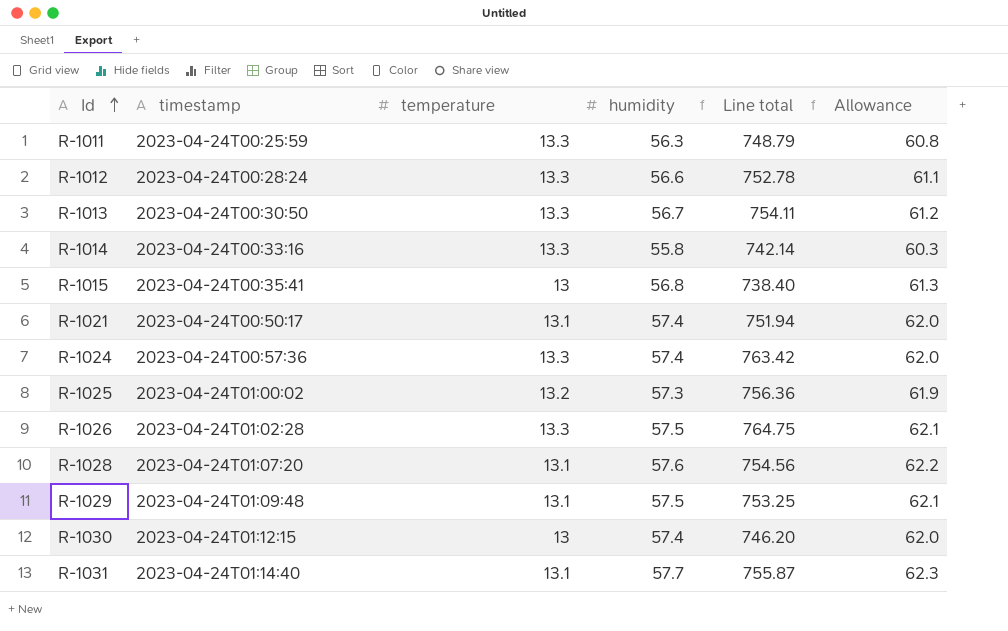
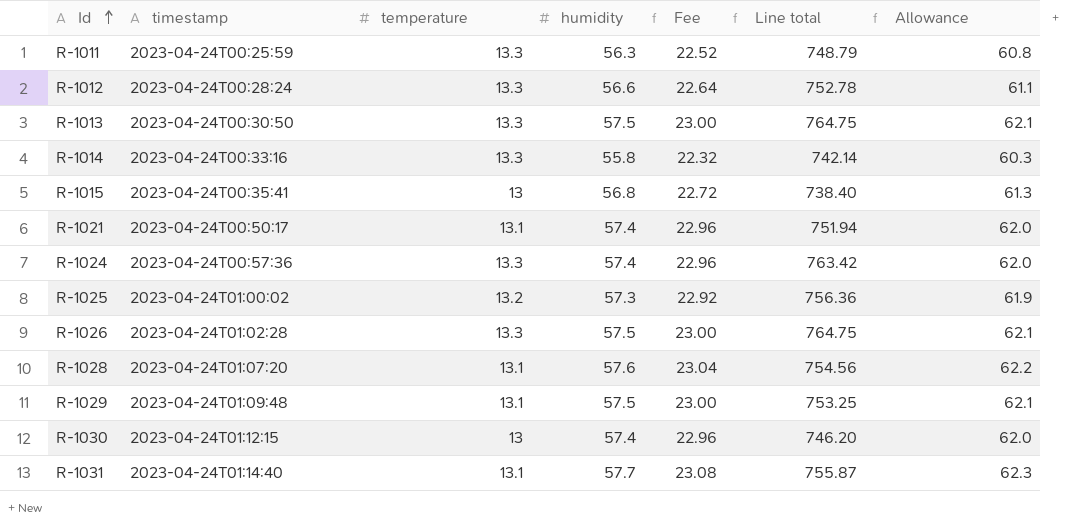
column Fee | formula: none -> [humidity] * 0.4
R-1013 | humidity: 56.7 -> 57.5
R-1013 | Line total: 754.11 -> 764.75
R-1013 | Allowance: 61.2 -> 62.1

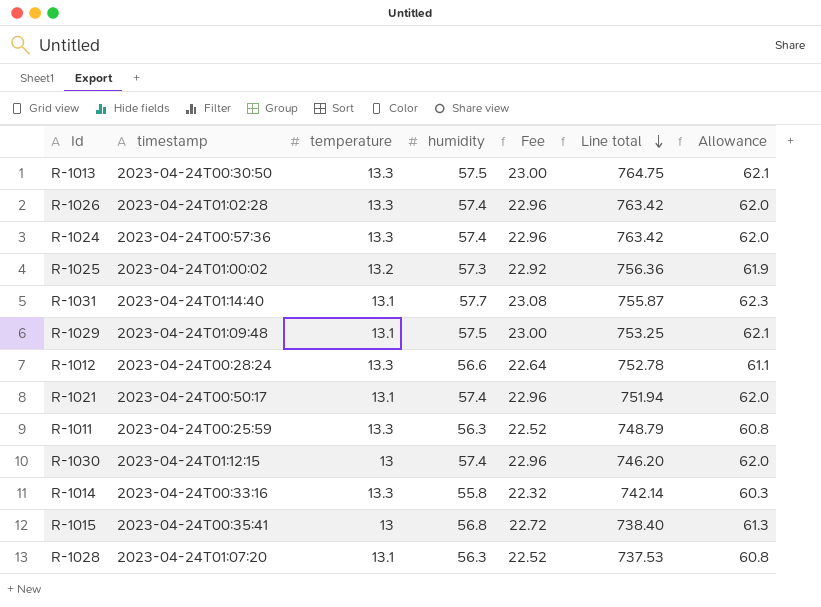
row order: Id ascending -> Line total descending
R-1026 | humidity: 57.5 -> 57.4
R-1026 | Fee: 23.00 -> 22.96
R-1026 | Line total: 764.75 -> 763.42
R-1026 | Allowance: 62.1 -> 62.0
R-1028 | humidity: 57.6 -> 56.3
R-1028 | Fee: 23.04 -> 22.52
R-1028 | Line total: 754.56 -> 737.53
R-1028 | Allowance: 62.2 -> 60.8

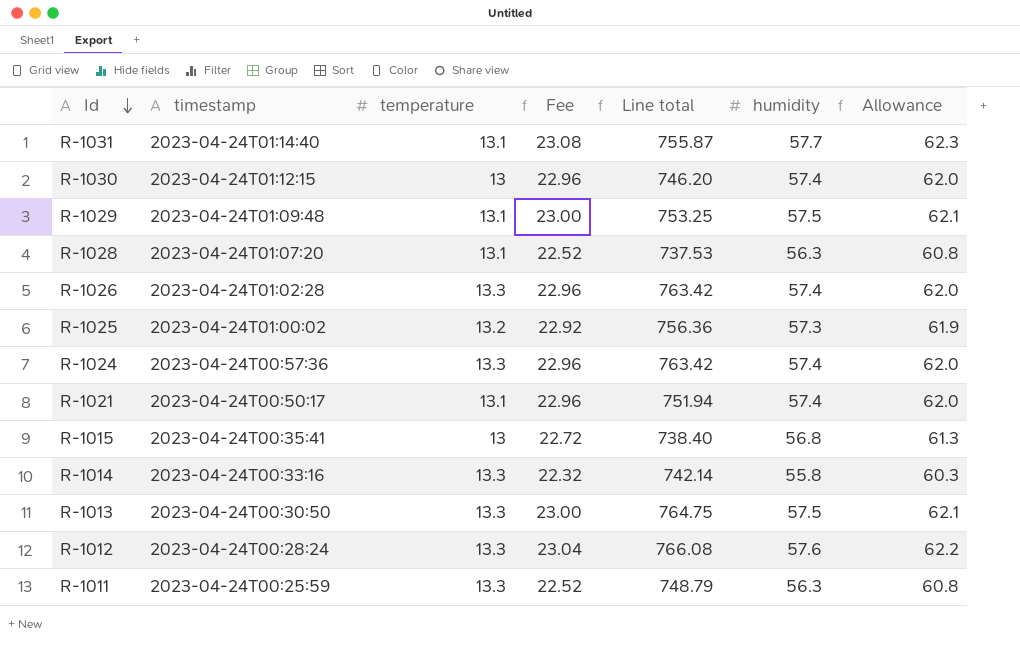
row order: Line total descending -> Id descending
column humidity | position: 4 -> 6
R-1012 | Fee: 22.64 -> 23.04
R-1012 | Line total: 752.78 -> 766.08
R-1012 | humidity: 56.6 -> 57.6
R-1012 | Allowance: 61.1 -> 62.2

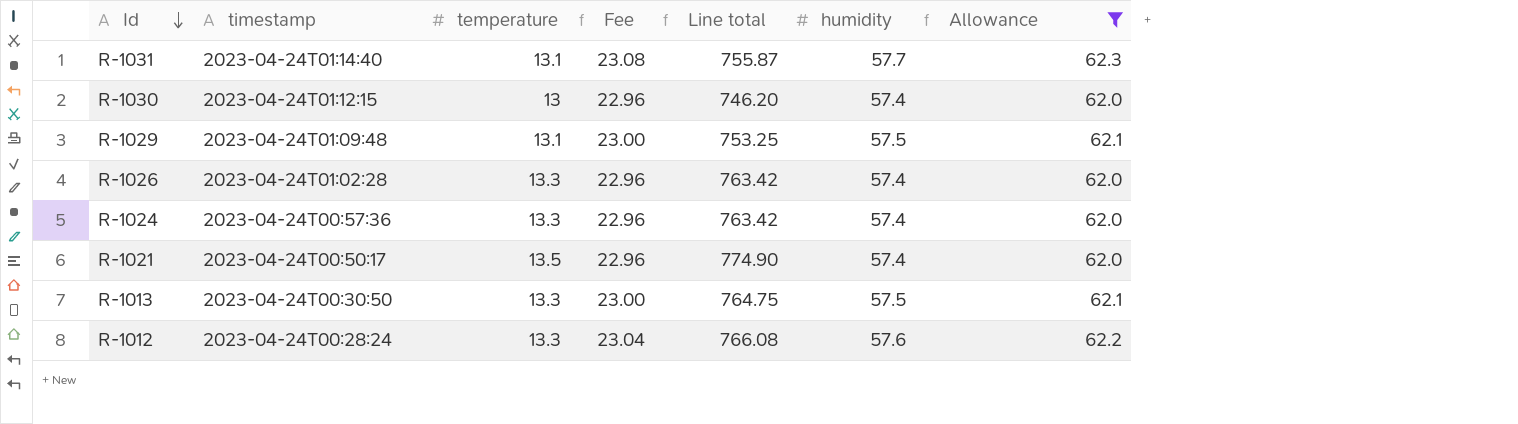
filter: none -> Allowance >= 62.0
R-1021 | temperature: 13.1 -> 13.5
R-1021 | Line total: 751.94 -> 774.90

